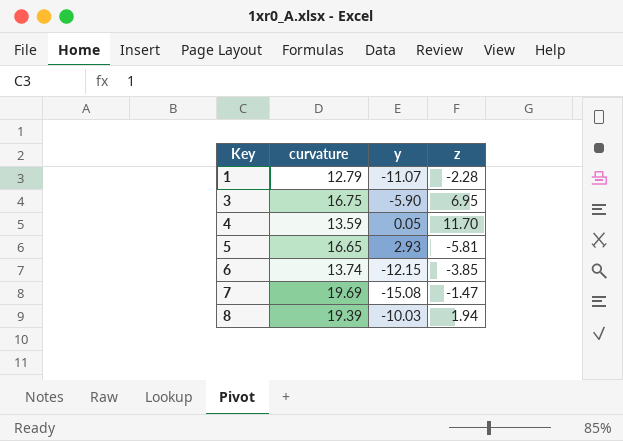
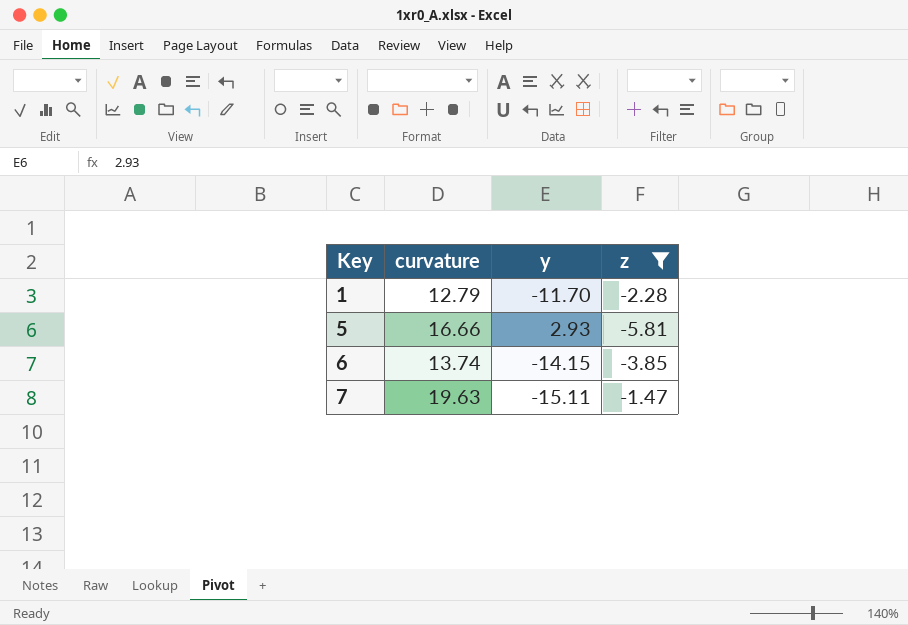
filter: none -> z <= -1.47
1 | y: -11.07 -> -11.70
5 | curvature: 16.65 -> 16.66
6 | y: -12.15 -> -14.15
7 | curvature: 19.69 -> 19.63
7 | y: -15.08 -> -15.11

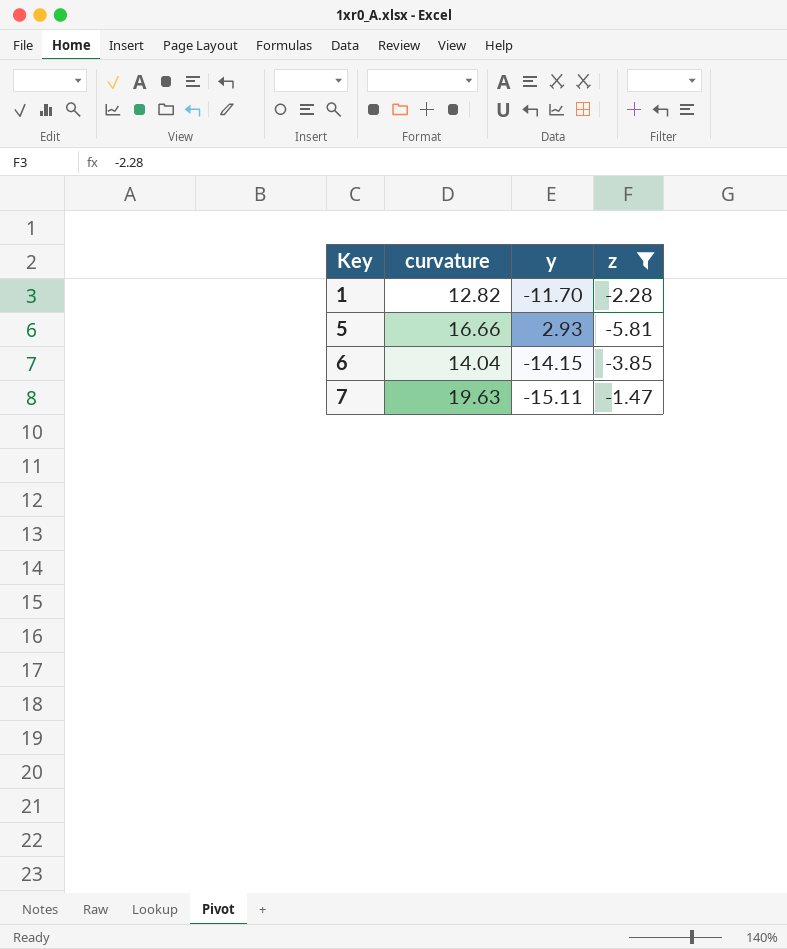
1 | curvature: 12.79 -> 12.82
6 | curvature: 13.74 -> 14.04

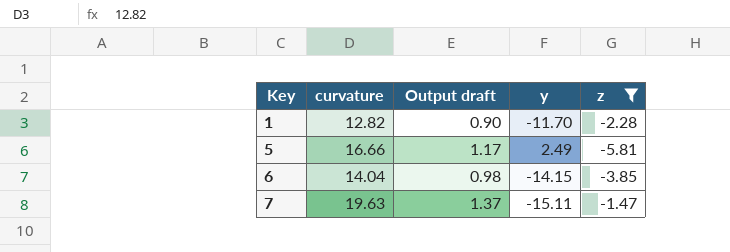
column Output draft | formula: none -> [curvature] * 0.07
5 | y: 2.93 -> 2.49

